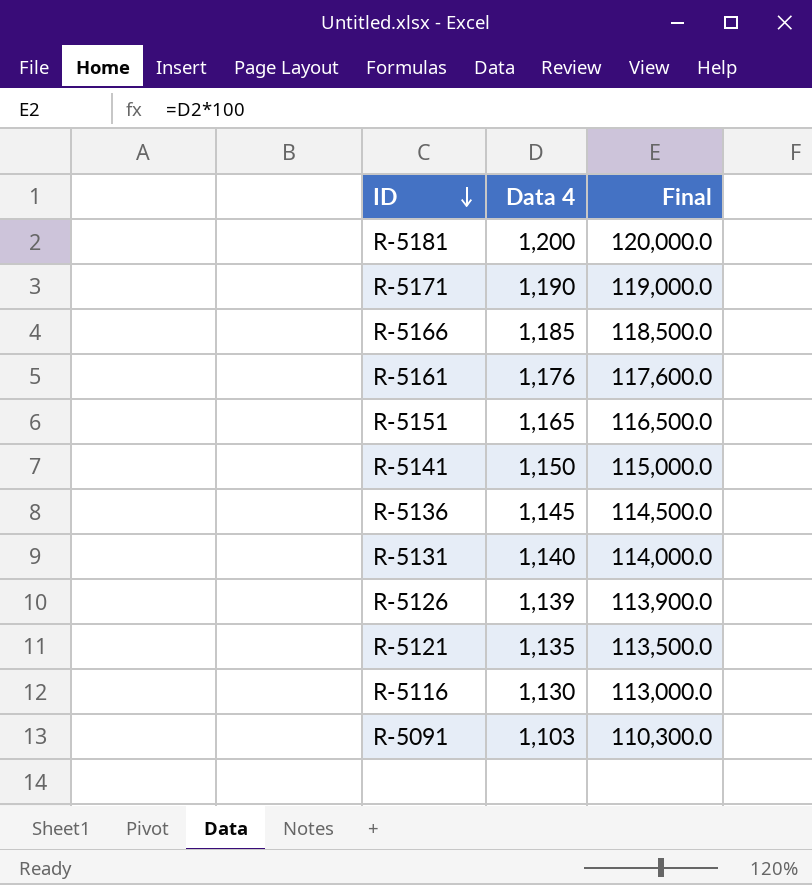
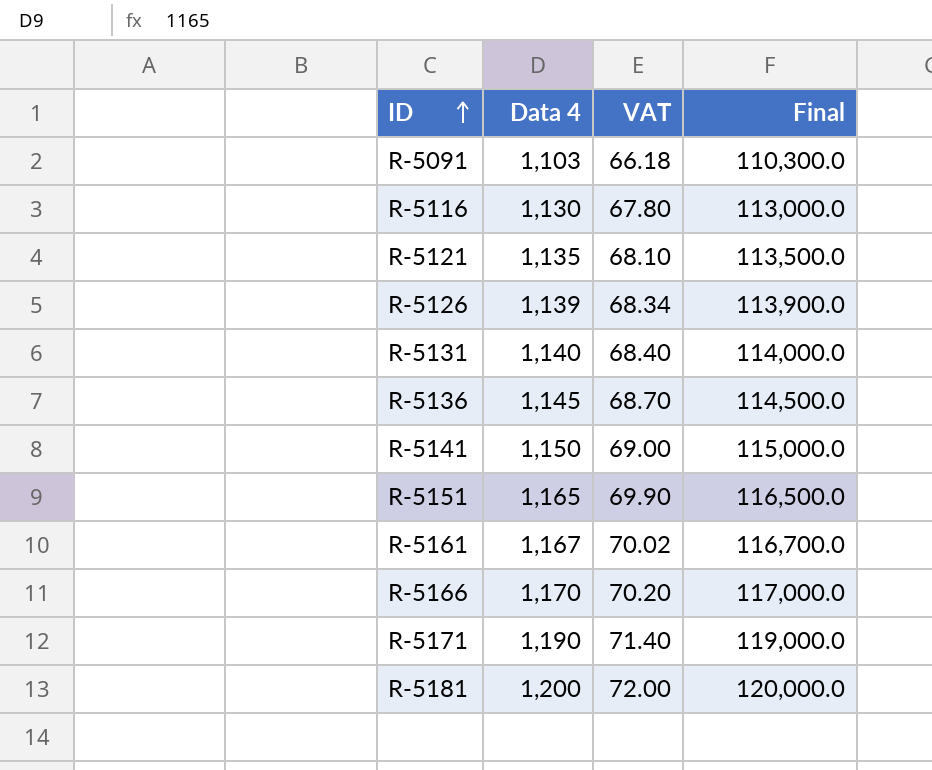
row order: ID descending -> ID ascending
column VAT | formula: none -> [Data 4] * 0.06
R-5161 | Data 4: 1,176 -> 1,167
R-5161 | Final: 117,600.0 -> 116,700.0
R-5166 | Data 4: 1,185 -> 1,170
R-5166 | Final: 118,500.0 -> 117,000.0

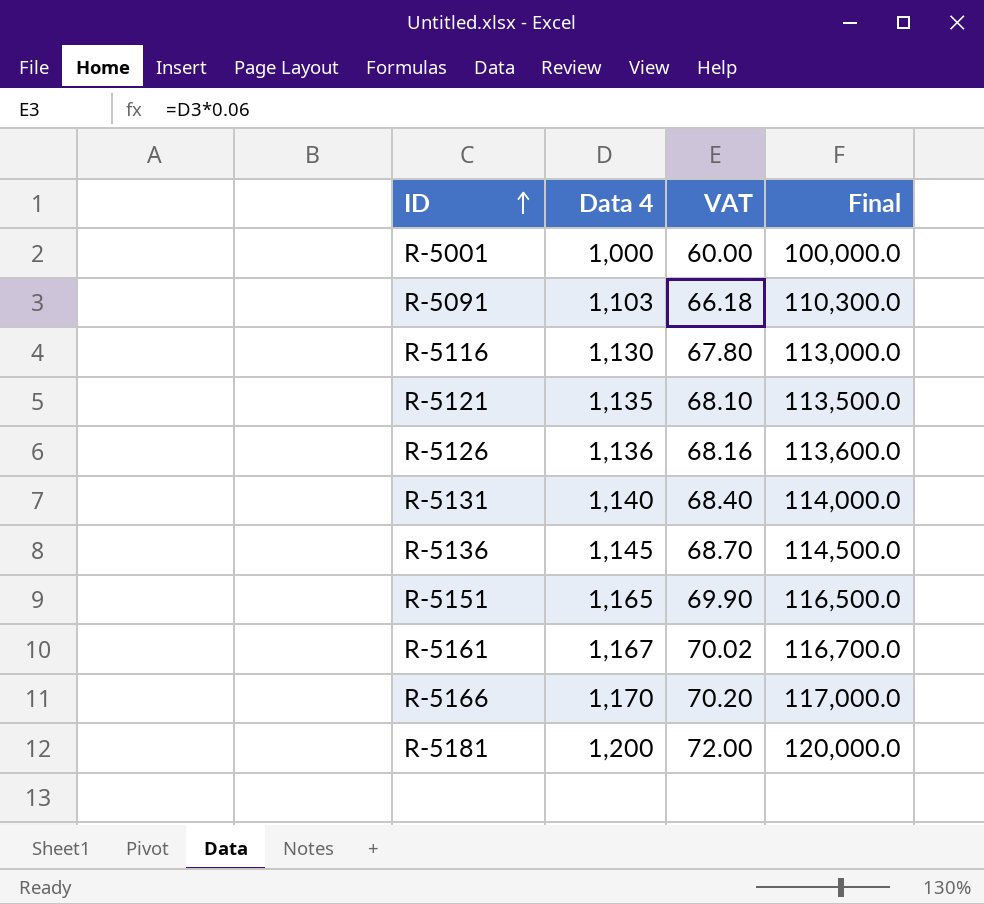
row R-5141: 1,150 | 69.00 | 115,000.0 -> none
row R-5171: 1,190 | 71.40 | 119,000.0 -> none
row R-5001: none -> 1,000 | 60.00 | 100,000.0
R-5126 | Data 4: 1,139 -> 1,136
R-5126 | VAT: 68.34 -> 68.16
R-5126 | Final: 113,900.0 -> 113,600.0

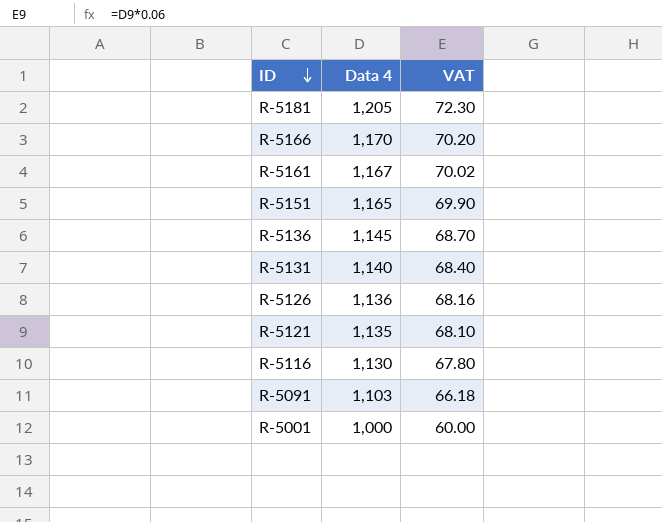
row order: ID ascending -> ID descending
column Final | formula: [Data 4] * 100 -> none
R-5181 | Data 4: 1,200 -> 1,205
R-5181 | VAT: 72.00 -> 72.30

